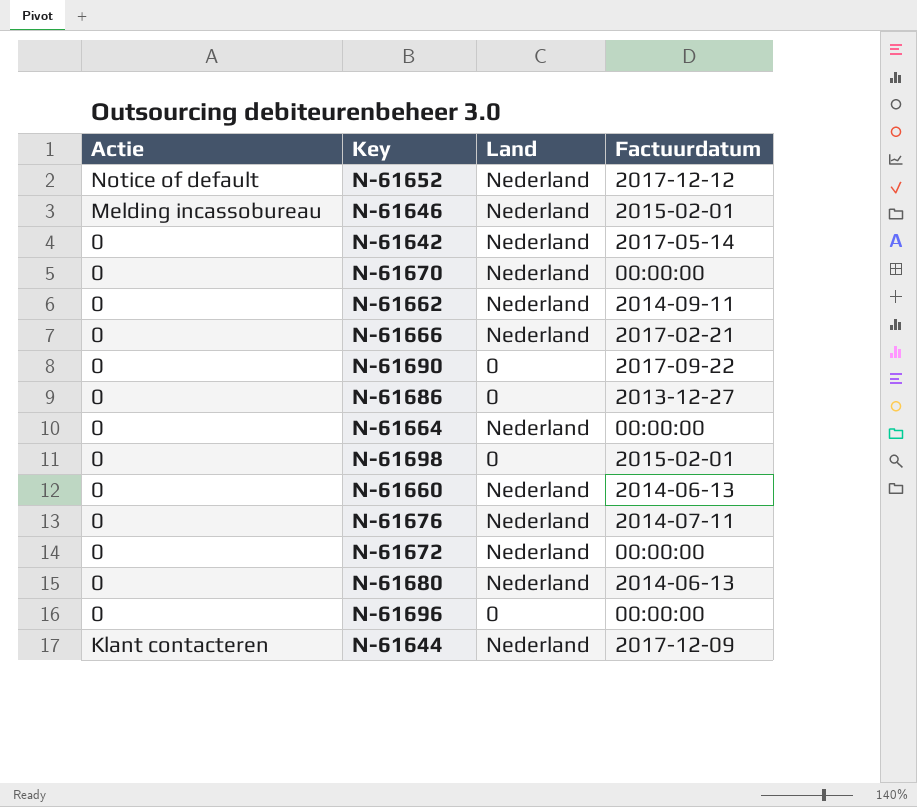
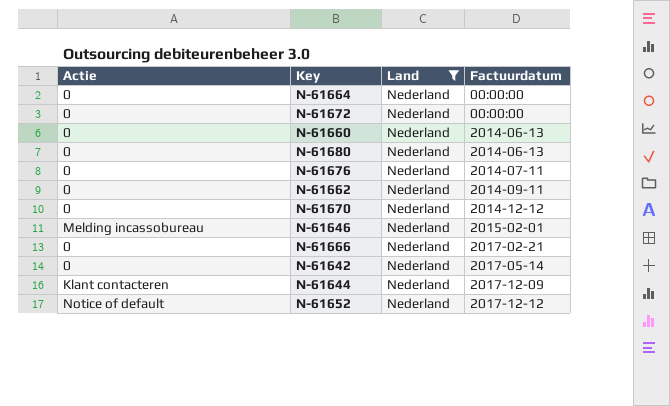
filter: none -> Land = Nederland
row order: none -> Factuurdatum ascending
N-61670 | Factuurdatum: 00:00:00 -> 2014-12-12

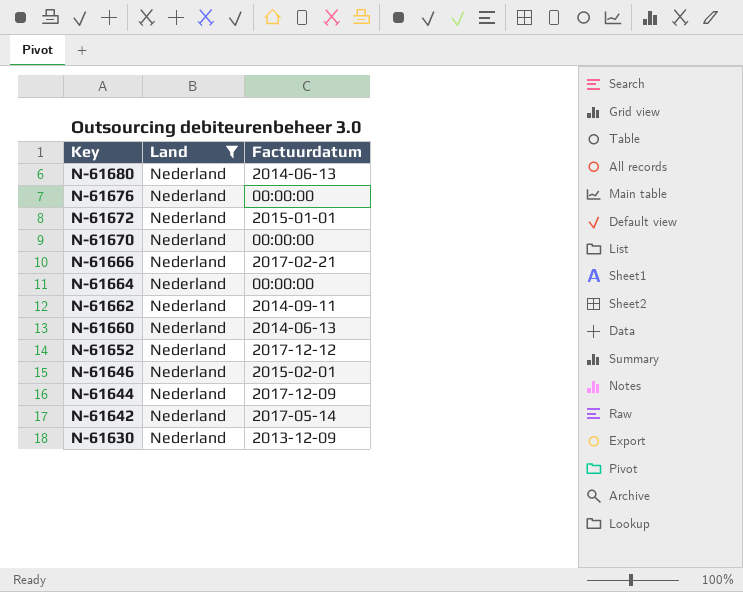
row order: Factuurdatum ascending -> Key descending
column Actie | position: 1 -> none
N-61676 | Factuurdatum: 2014-07-11 -> 00:00:00
N-61672 | Factuurdatum: 00:00:00 -> 2015-01-01
N-61670 | Factuurdatum: 2014-12-12 -> 00:00:00
row N-61630: none -> Nederland | 2013-12-09

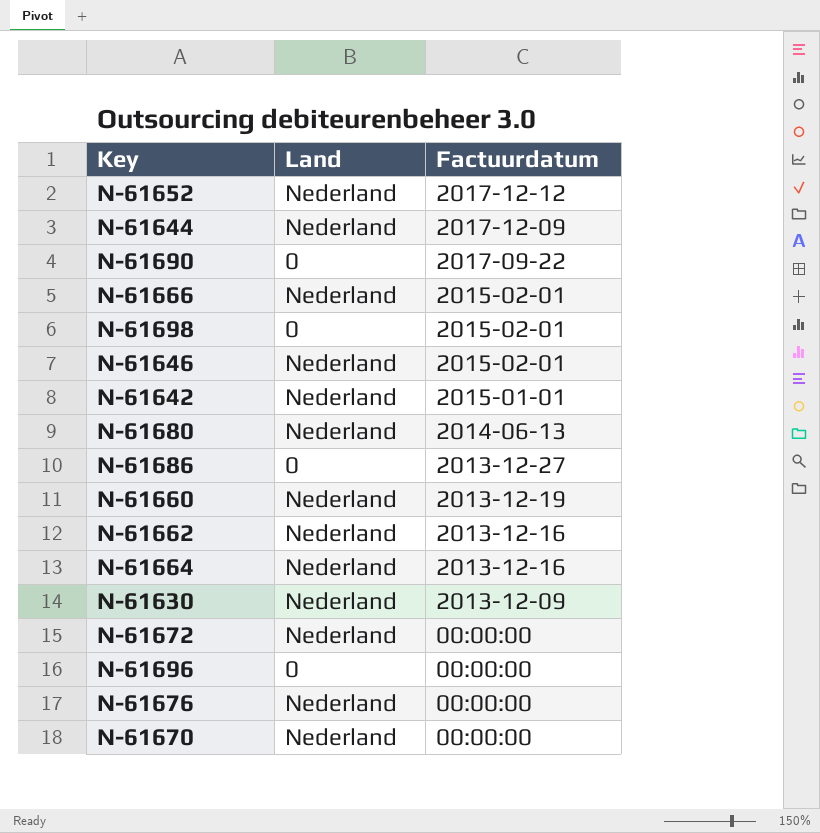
filter: Land = Nederland -> none
row order: Key descending -> Factuurdatum descending
N-61666 | Factuurdatum: 2017-02-21 -> 2015-02-01
N-61642 | Factuurdatum: 2017-05-14 -> 2015-01-01
N-61660 | Factuurdatum: 2014-06-13 -> 2013-12-19
N-61662 | Factuurdatum: 2014-09-11 -> 2013-12-16
N-61664 | Factuurdatum: 00:00:00 -> 2013-12-16
N-61672 | Factuurdatum: 2015-01-01 -> 00:00:00

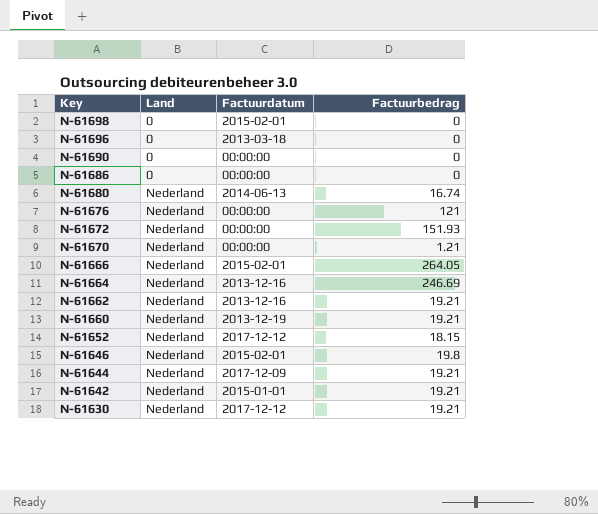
row order: Factuurdatum descending -> Key descending
column Factuurbedrag | position: none -> 4
N-61696 | Factuurdatum: 00:00:00 -> 2013-03-18
N-61690 | Factuurdatum: 2017-09-22 -> 00:00:00
N-61686 | Factuurdatum: 2013-12-27 -> 00:00:00
N-61630 | Factuurdatum: 2013-12-09 -> 2017-12-12

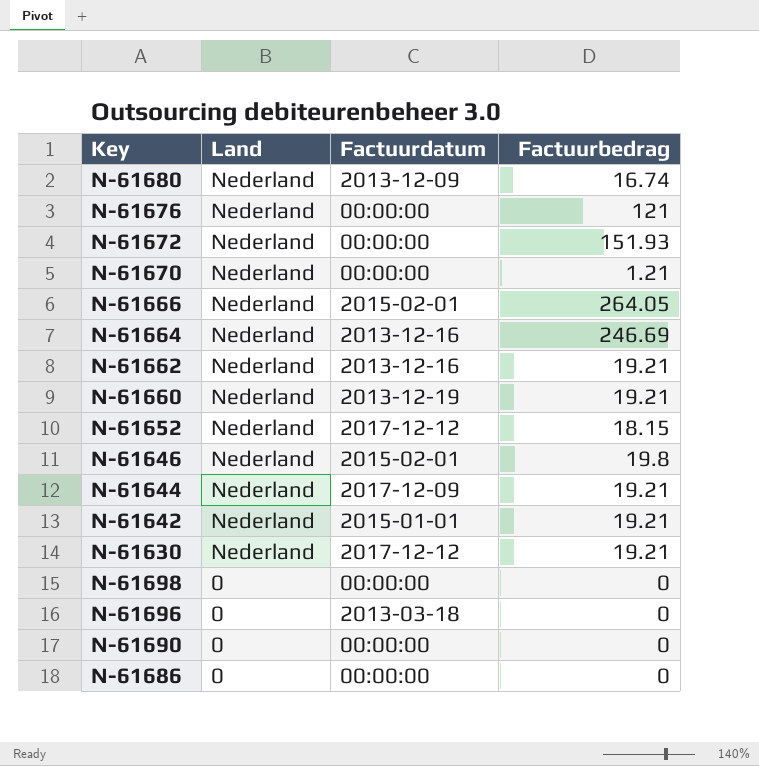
row order: Key descending -> Land descending
N-61680 | Factuurdatum: 2014-06-13 -> 2013-12-09
N-61698 | Factuurdatum: 2015-02-01 -> 00:00:00

